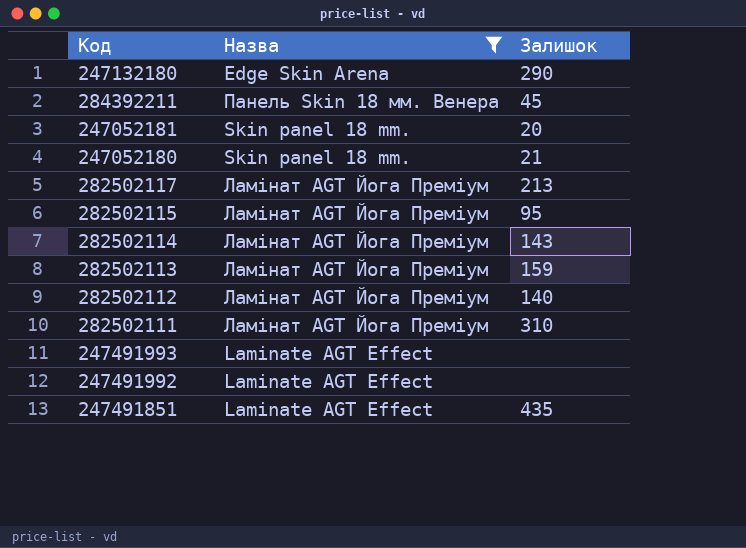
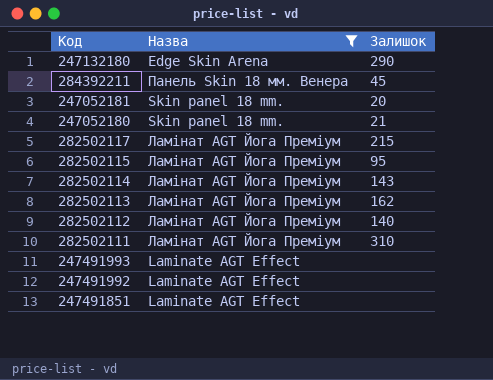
282502117 | Залишок: 213 -> 215
282502113 | Залишок: 159 -> 162
247491851 | Залишок: 435 -> none

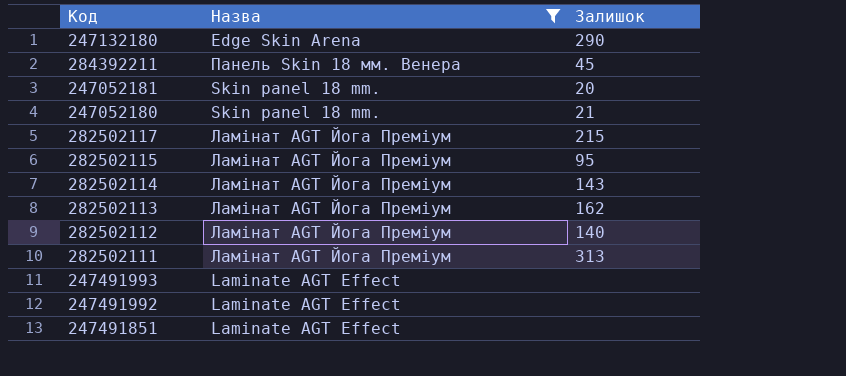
282502111 | Залишок: 310 -> 313

